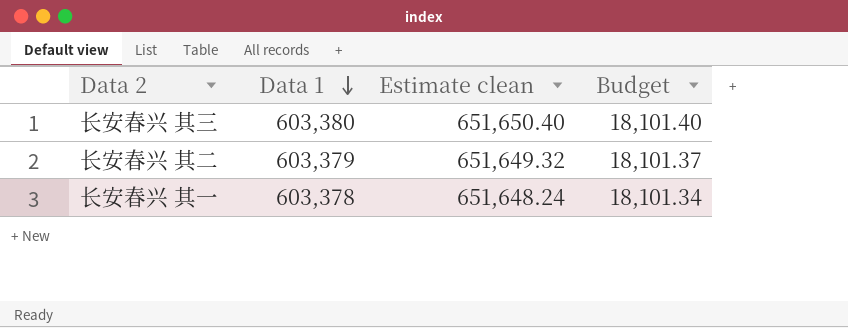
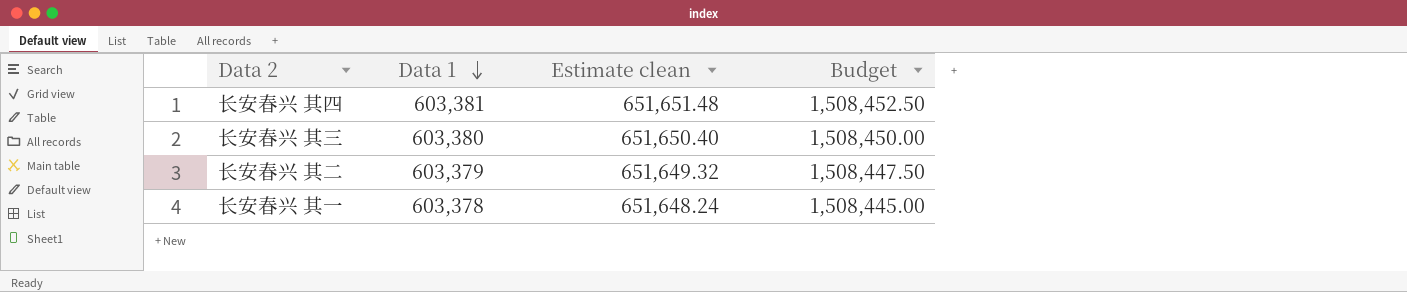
column Budget | formula: [Data 1] * 0.03 -> [Data 1] * 2.5
row 长安春兴 其四: none -> 603,381 | 651,651.48 | 1,508,452.50

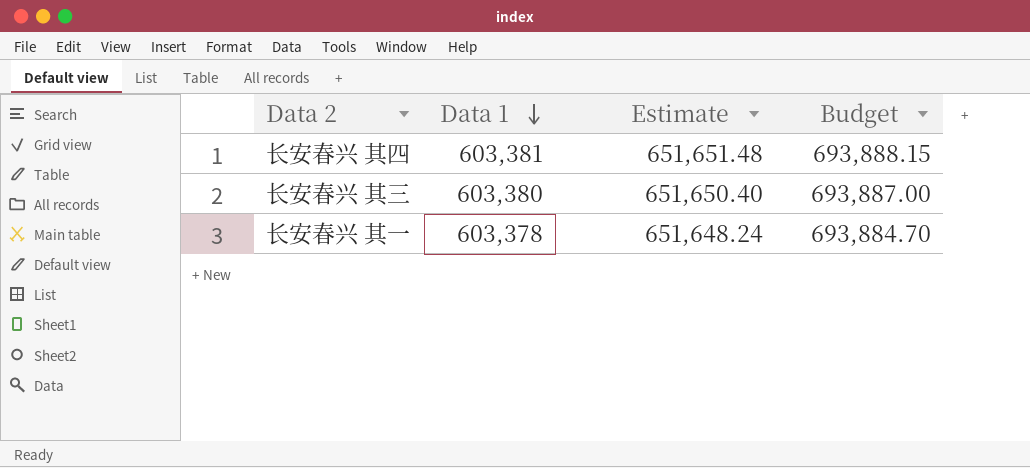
column name: Estimate clean -> Estimate
column Budget | formula: [Data 1] * 2.5 -> [Data 1] * 1.15
row 长安春兴 其二: 603,379 | 651,649.32 | 1,508,447.50 -> none

